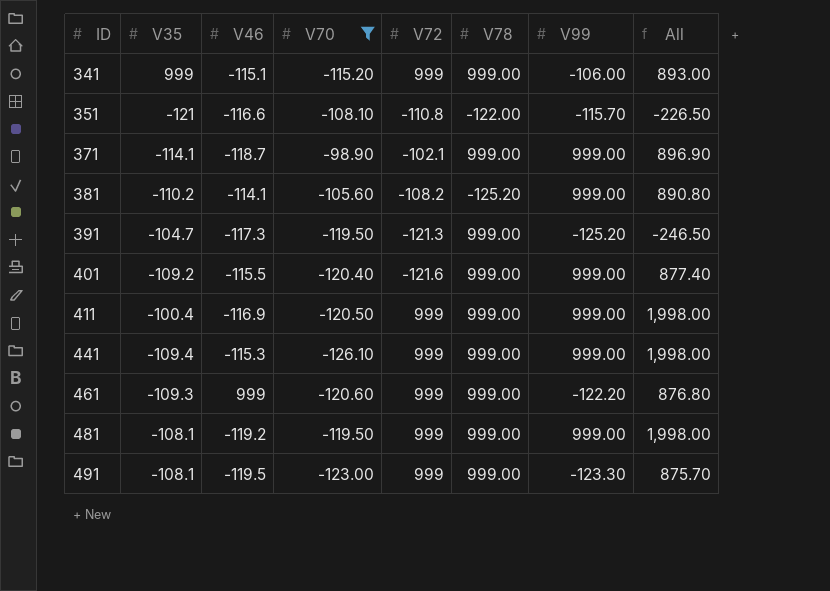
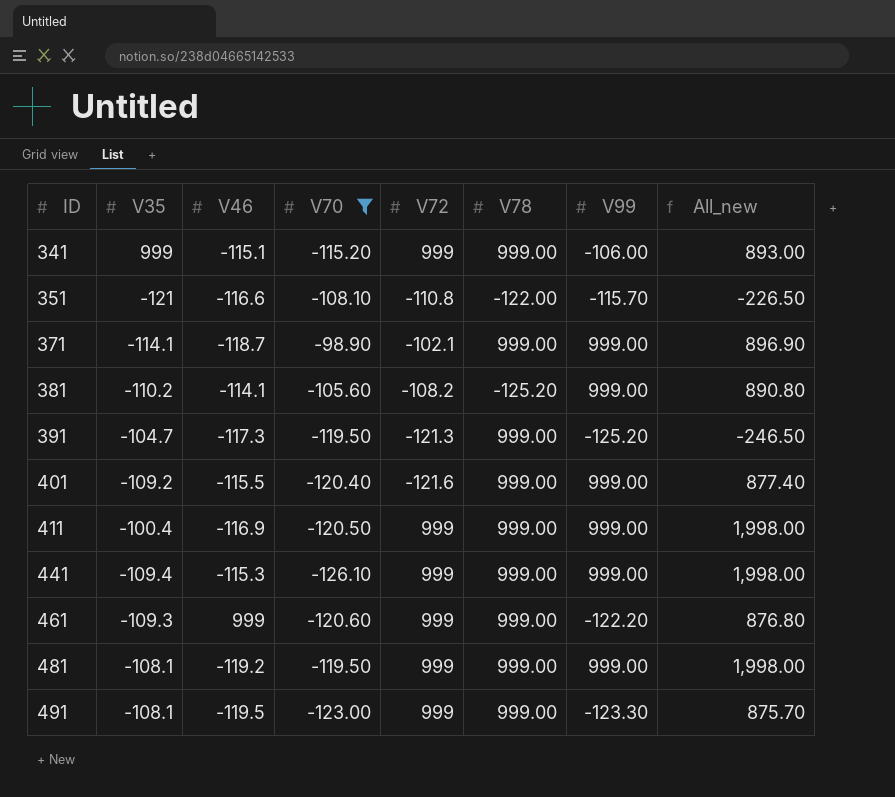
column name: All -> All_new

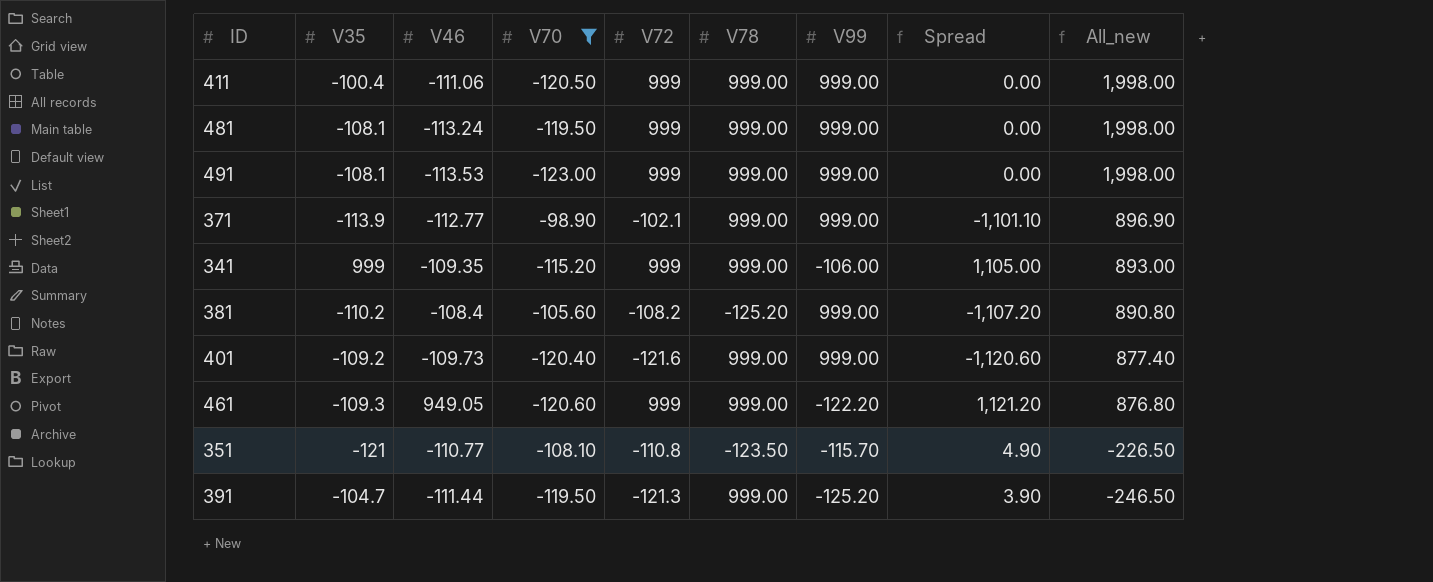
row order: ID ascending -> All_new descending
column Spread | formula: none -> [V72] - [V99]
row 441: -109.4 | -115.3 | -126.10 | 999 | 999.00 | 999.00 | 1,998.00 -> none
411 | V46: -116.9 -> -111.06
481 | V46: -119.2 -> -113.24
491 | V46: -119.5 -> -113.53
491 | V99: -123.30 -> 999.00
491 | All_new: 875.70 -> 1,998.00
371 | V35: -114.1 -> -113.9
371 | V46: -118.7 -> -112.77
341 | V46: -115.1 -> -109.35
381 | V46: -114.1 -> -108.4
401 | V46: -115.5 -> -109.73
461 | V46: 999 -> 949.05
351 | V46: -116.6 -> -110.77
351 | V78: -122.00 -> -123.50
391 | V46: -117.3 -> -111.44

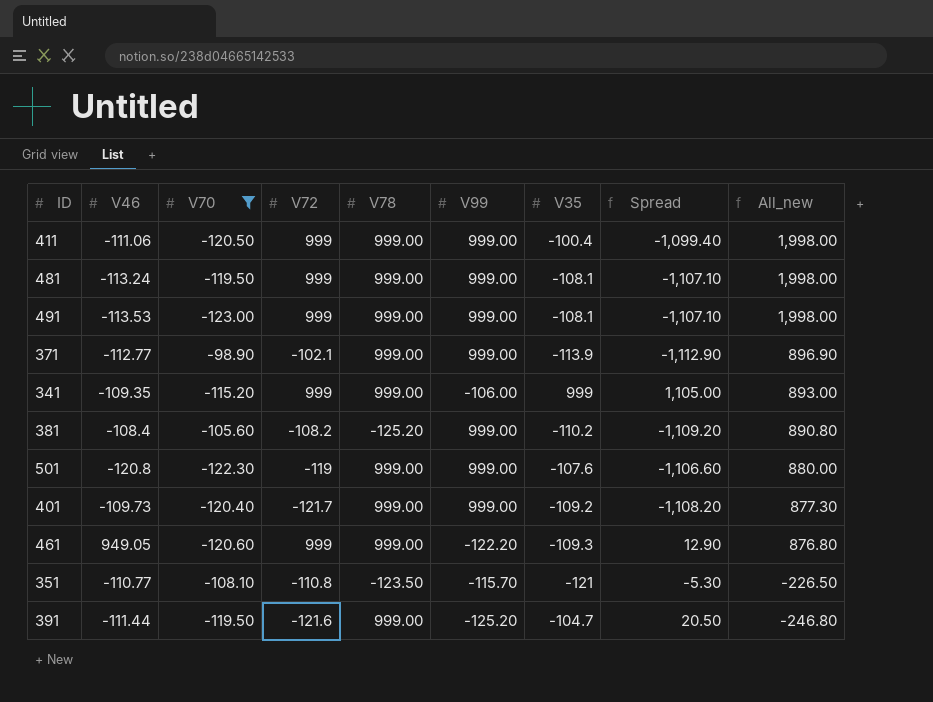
column V35 | position: 2 -> 7
column Spread | formula: [V72] - [V99] -> [V35] - [V99]
row 501: none -> -120.8 | -122.30 | -119 | 999.00 | 999.00 | -107.6 | -1,106.60 | 880.00
401 | V72: -121.6 -> -121.7
401 | All_new: 877.40 -> 877.30
391 | V72: -121.3 -> -121.6
391 | All_new: -246.50 -> -246.80

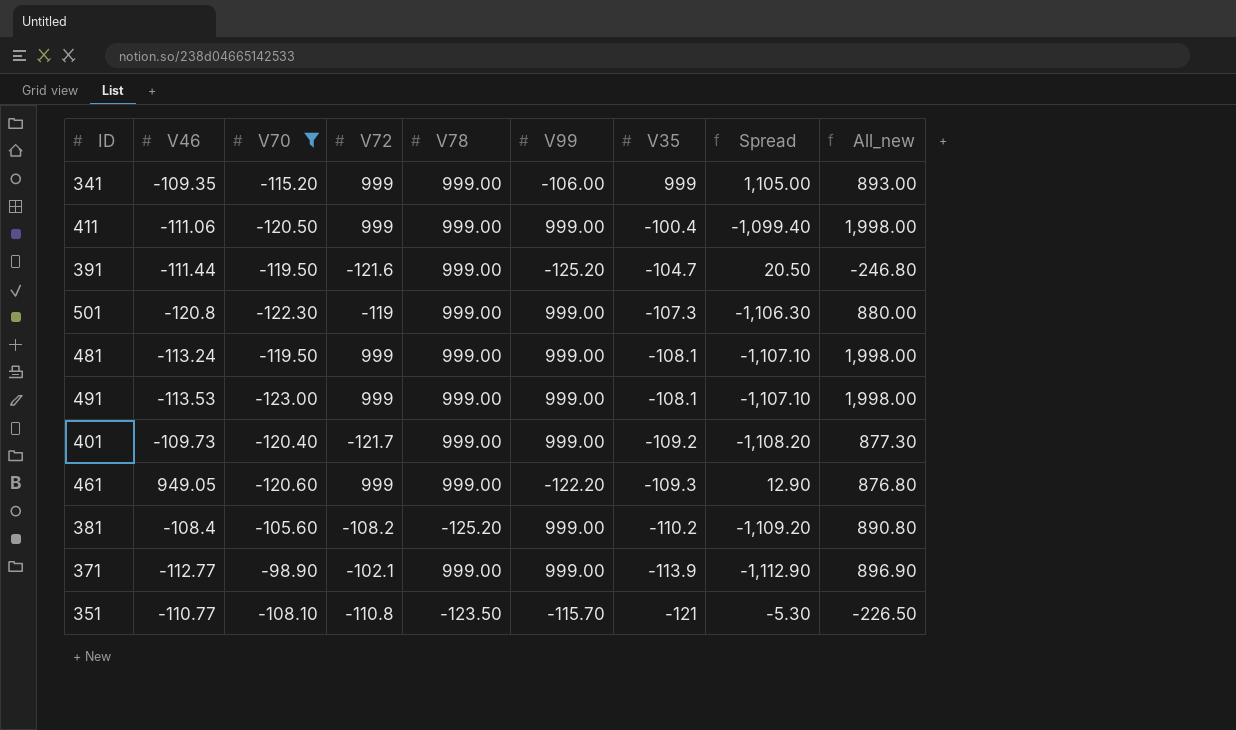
row order: All_new descending -> V35 descending
501 | V35: -107.6 -> -107.3
501 | Spread: -1,106.60 -> -1,106.30

